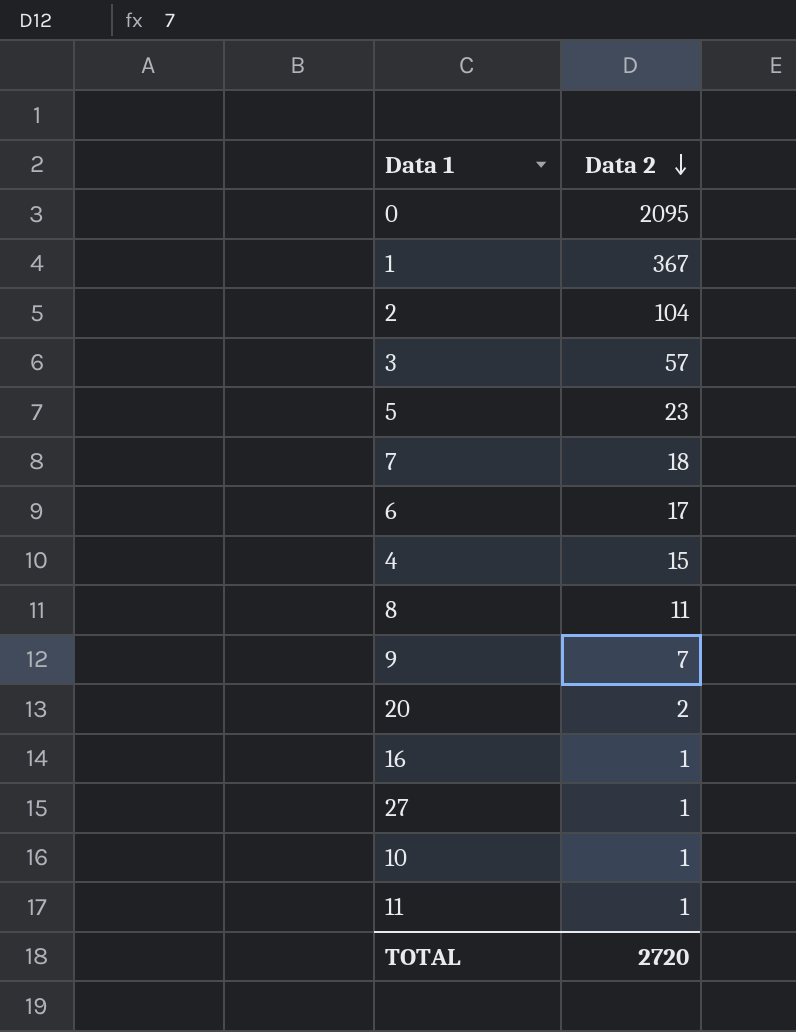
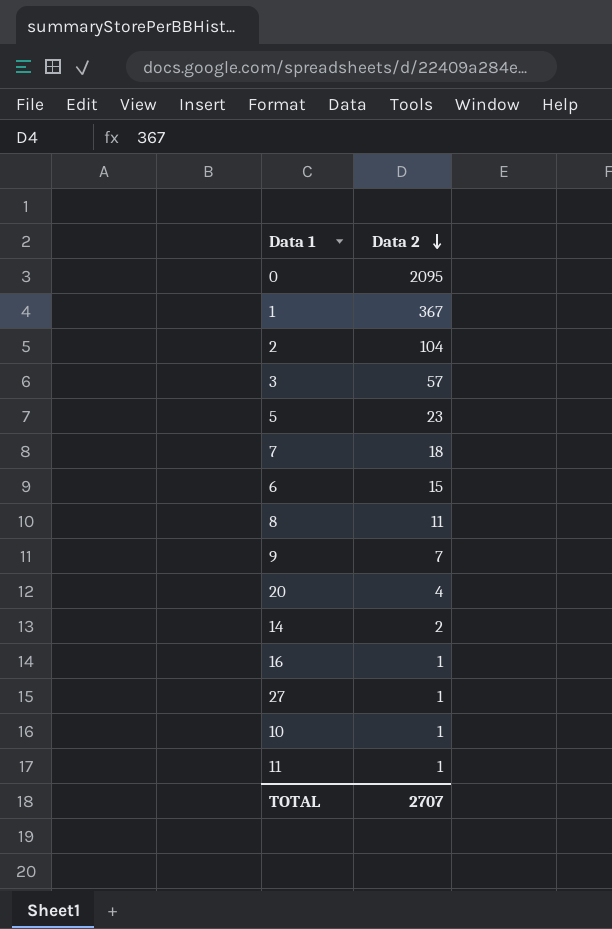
row 4: 15 -> none
6 | Data 2: 17 -> 15
20 | Data 2: 2 -> 4
row 14: none -> 2
TOTAL | Data 2: 2720 -> 2707

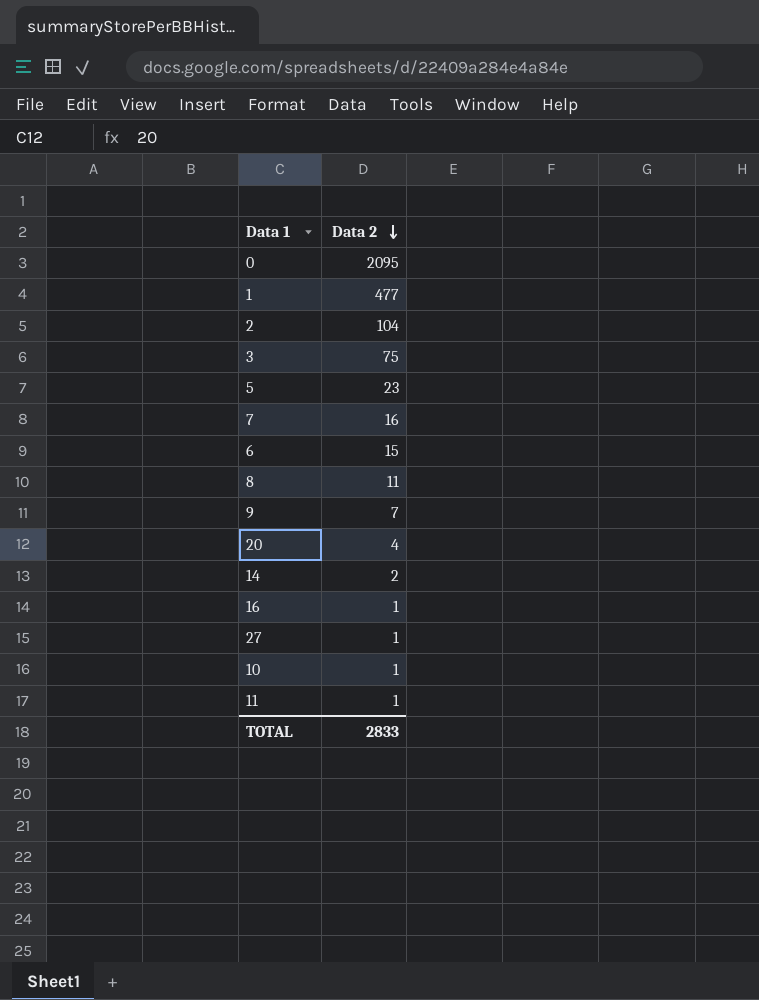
1 | Data 2: 367 -> 477
3 | Data 2: 57 -> 75
7 | Data 2: 18 -> 16
TOTAL | Data 2: 2707 -> 2833

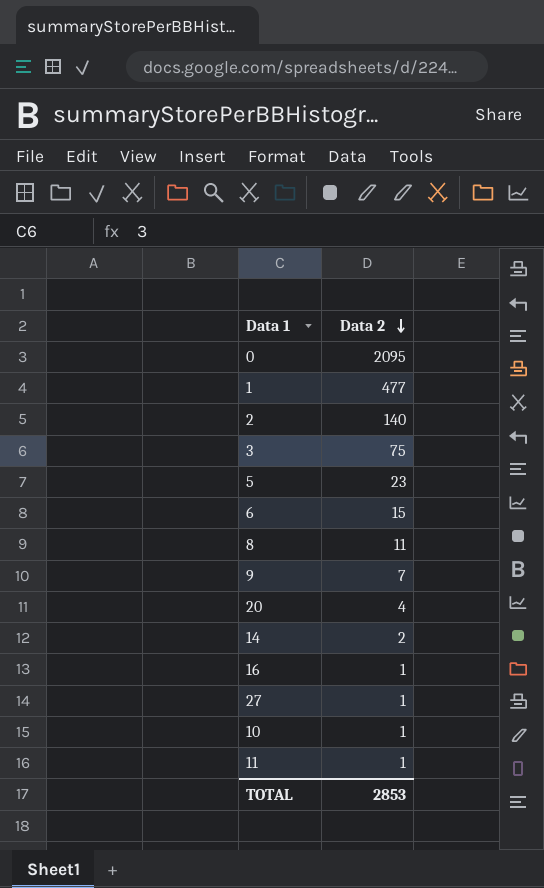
row 7: 16 -> none
2 | Data 2: 104 -> 140
TOTAL | Data 2: 2833 -> 2853

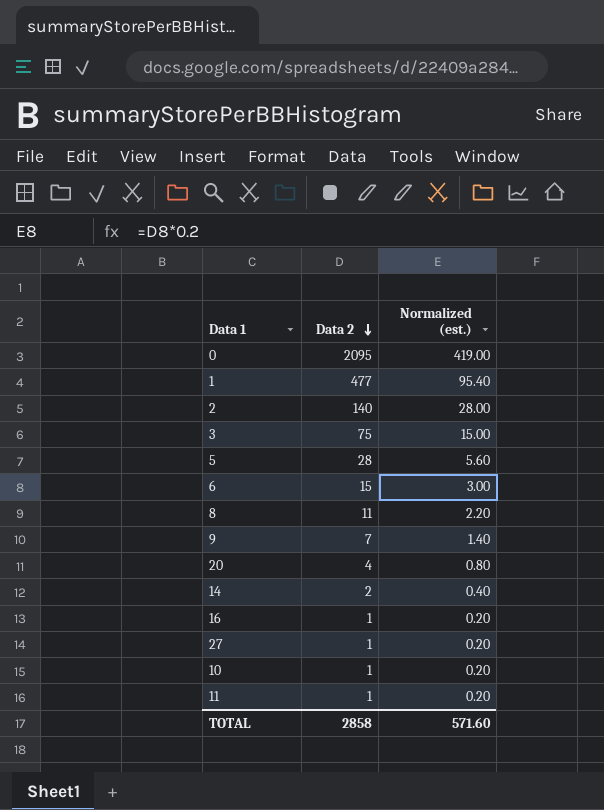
column Normalized (est.) | formula: none -> [Data 2] * 0.2
5 | Data 2: 23 -> 28
TOTAL | Data 2: 2853 -> 2858

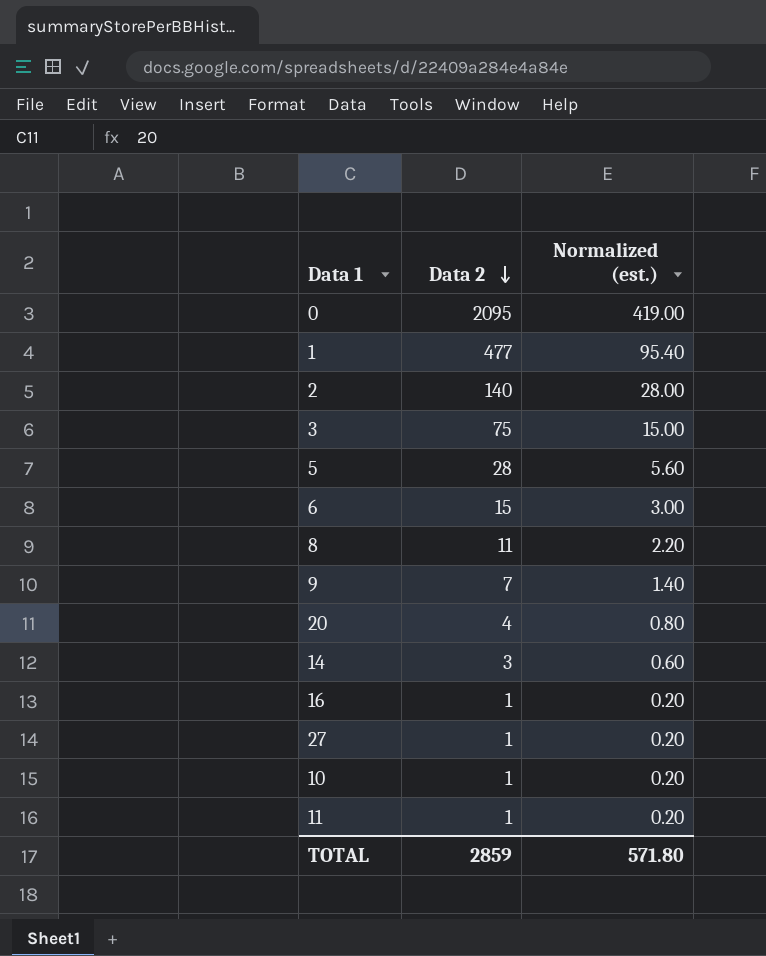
14 | Data 2: 2 -> 3
14 | Normalized (est.): 0.40 -> 0.60
TOTAL | Data 2: 2858 -> 2859
TOTAL | Normalized (est.): 571.60 -> 571.80

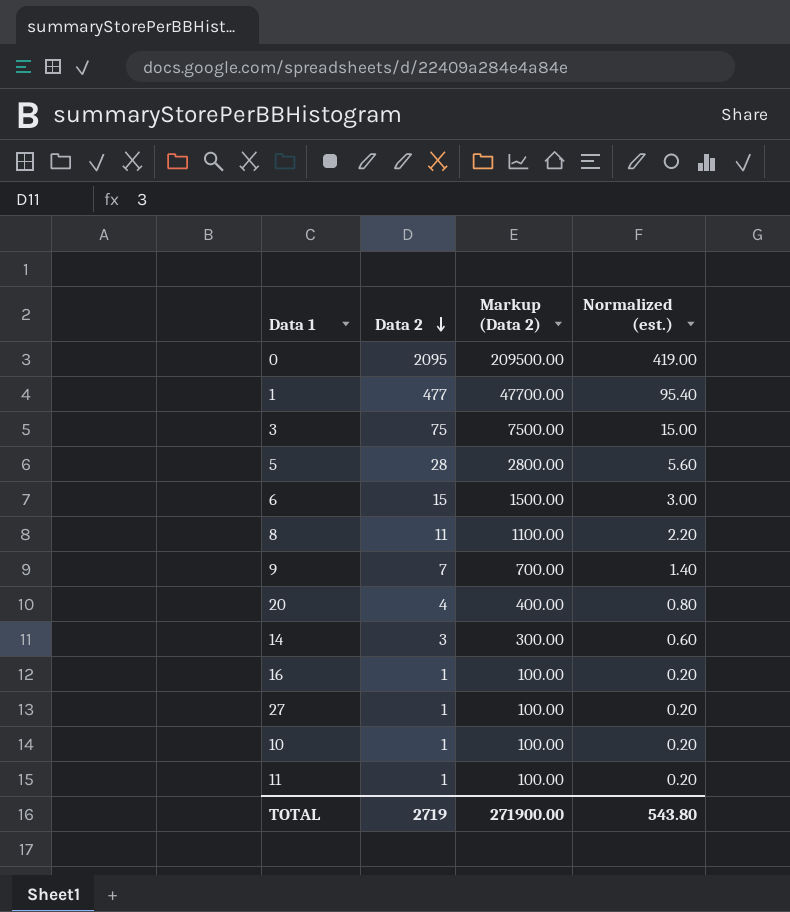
column Markup (Data 2) | formula: none -> [Data 2] * 100
row 2: 140 | 28.00 -> none
TOTAL | Data 2: 2859 -> 2719
TOTAL | Normalized (est.): 571.80 -> 543.80

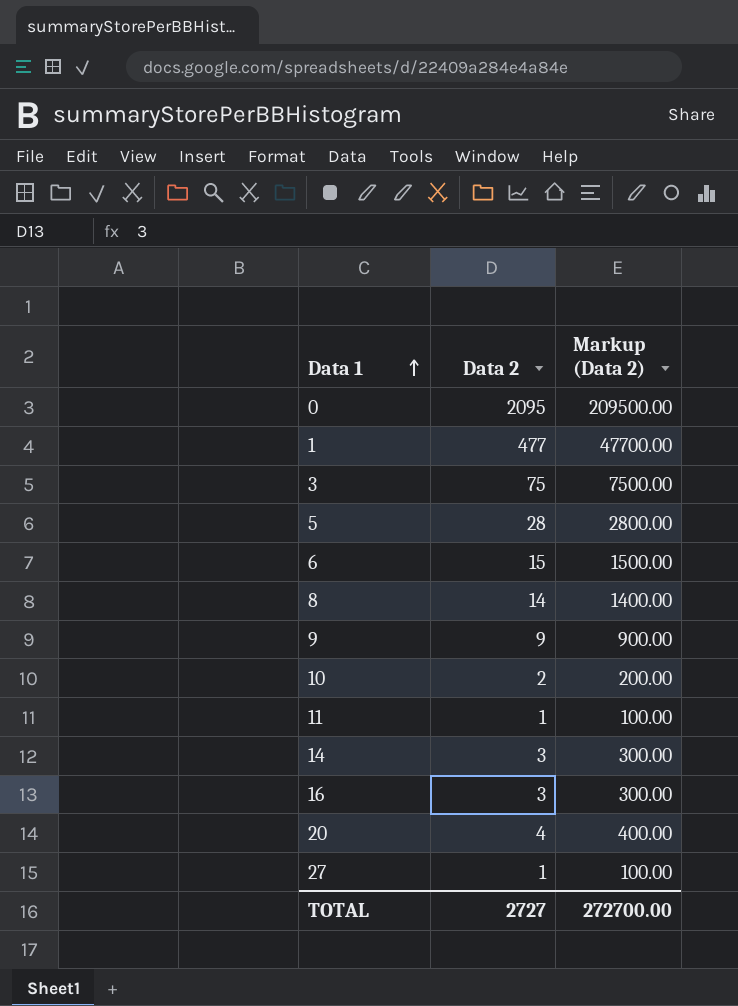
row order: Data 2 descending -> Data 1 ascending
column Normalized (est.) | formula: [Data 2] * 0.2 -> none
8 | Data 2: 11 -> 14
8 | Markup (Data 2): 1100.00 -> 1400.00
9 | Data 2: 7 -> 9
9 | Markup (Data 2): 700.00 -> 900.00
10 | Data 2: 1 -> 2
10 | Markup (Data 2): 100.00 -> 200.00
16 | Data 2: 1 -> 3
16 | Markup (Data 2): 100.00 -> 300.00
TOTAL | Data 2: 2719 -> 2727
TOTAL | Markup (Data 2): 271900.00 -> 272700.00

